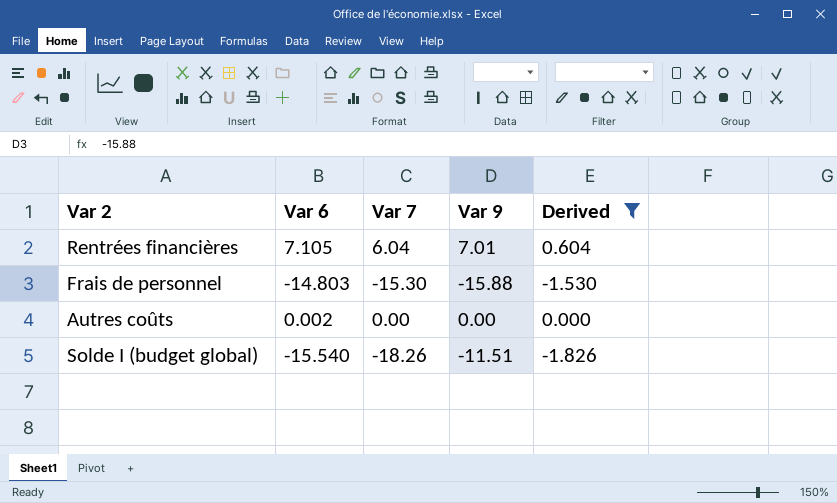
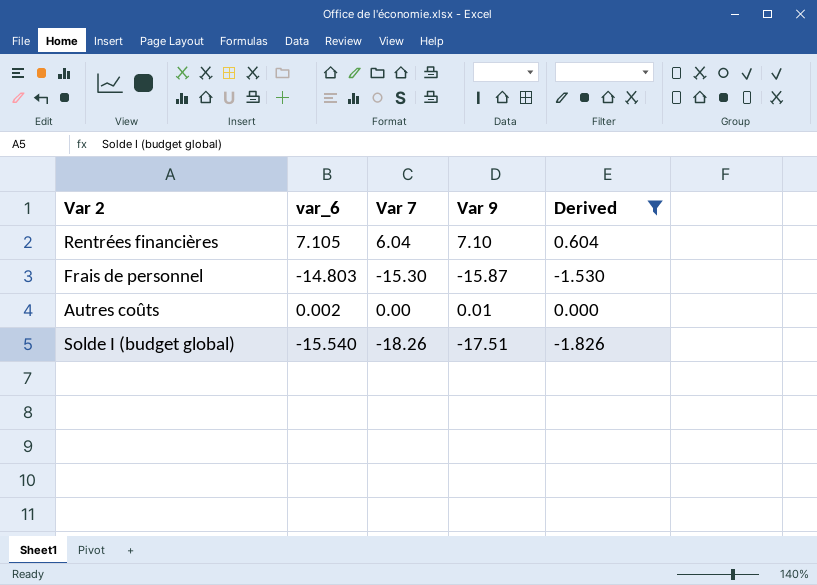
column name: Var 6 -> var_6
Rentrées financières | Var 9: 7.01 -> 7.10
Frais de personnel | Var 9: -15.88 -> -15.87
Autres coûts | Var 9: 0.00 -> 0.01
Solde I (budget global) | Var 9: -11.51 -> -17.51

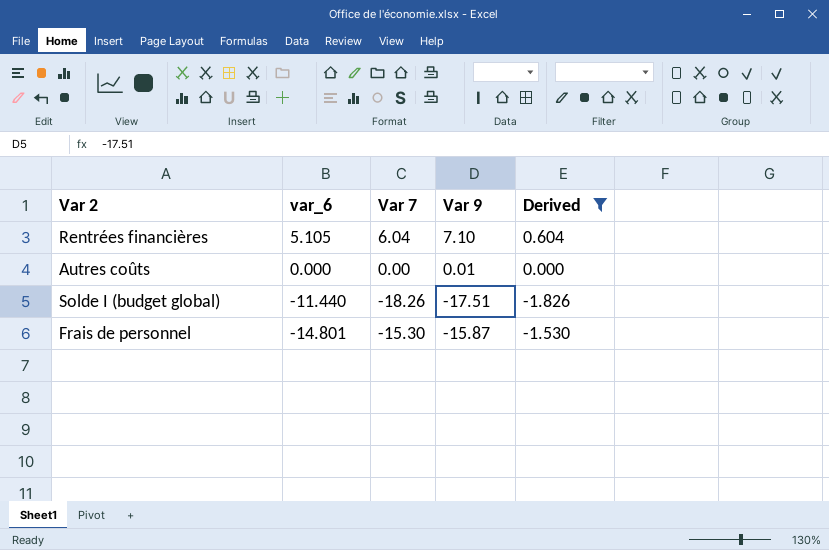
row order: none -> var_6 descending
Rentrées financières | var_6: 7.105 -> 5.105
Autres coûts | var_6: 0.002 -> 0.000
Solde I (budget global) | var_6: -15.540 -> -11.440
Frais de personnel | var_6: -14.803 -> -14.801

